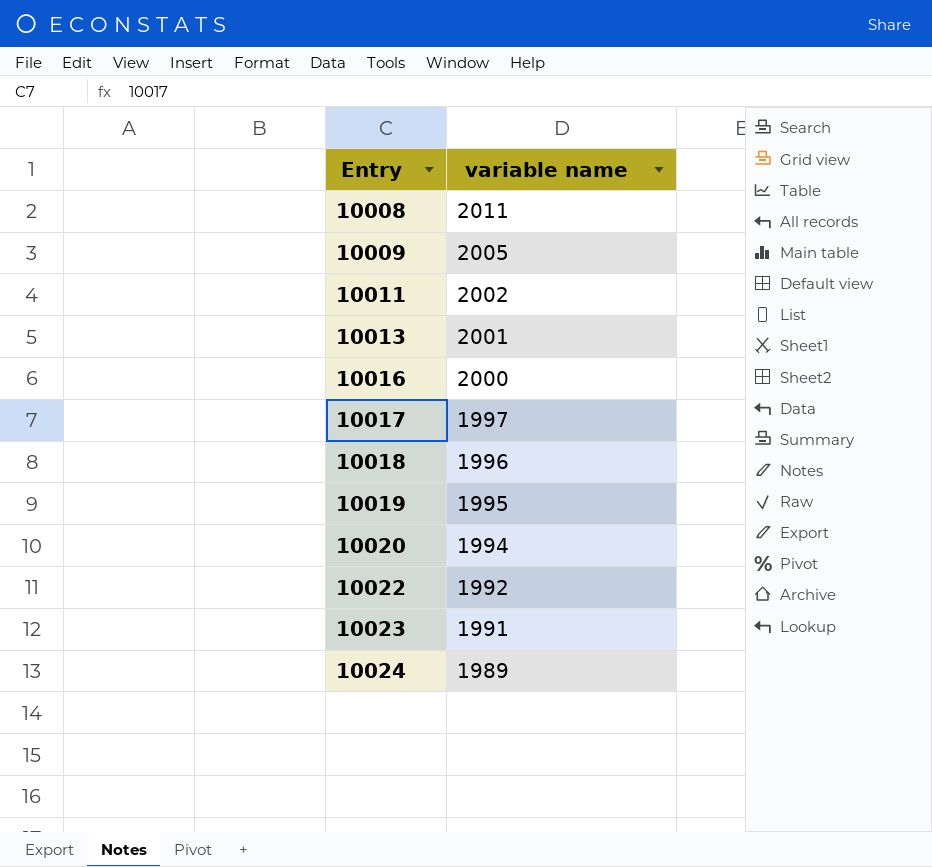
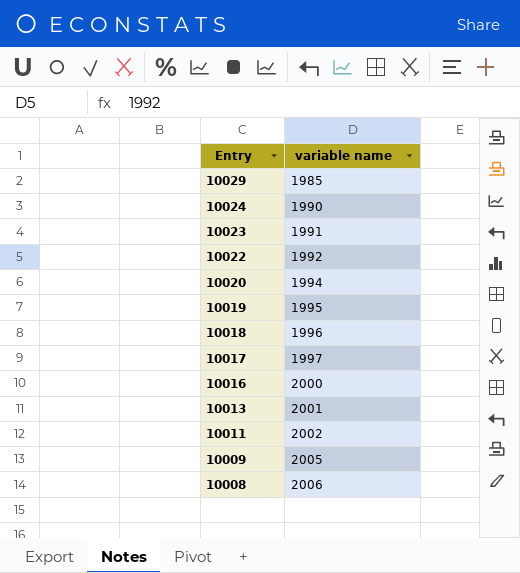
row order: Entry ascending -> Entry descending
row 10029: none -> 1985
10024 | variable name: 1989 -> 1990
10008 | variable name: 2011 -> 2006

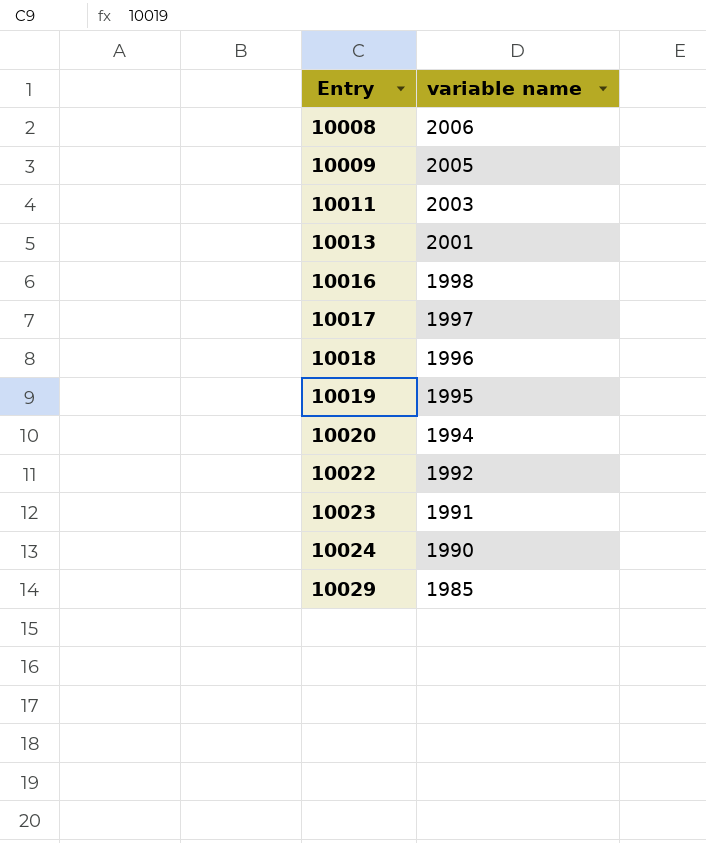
row order: Entry descending -> Entry ascending
10011 | variable name: 2002 -> 2003
10016 | variable name: 2000 -> 1998

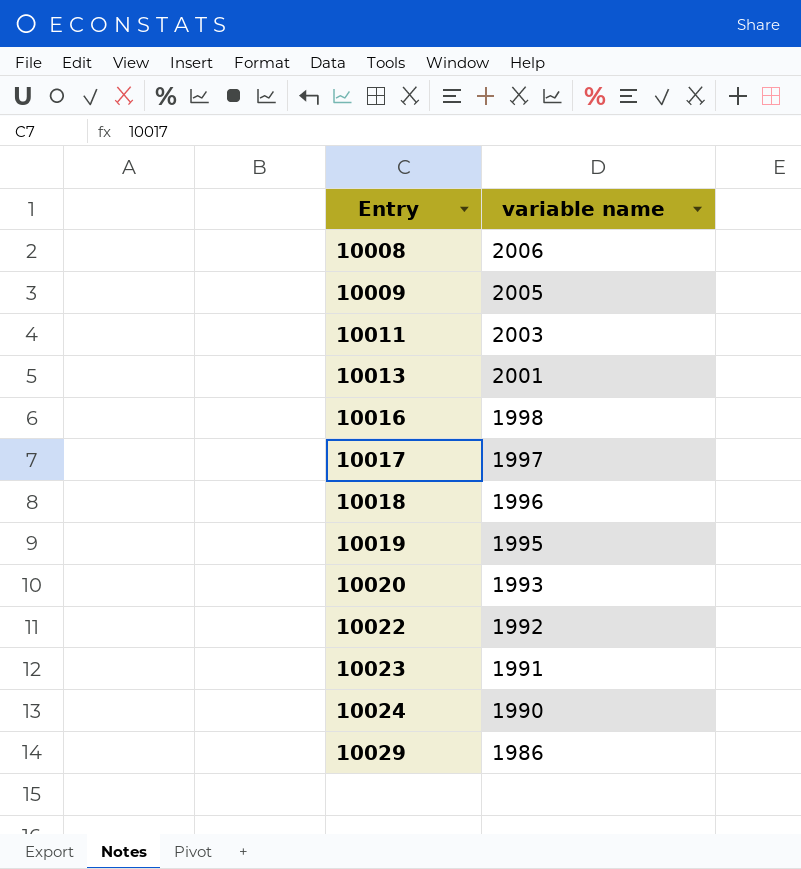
10020 | variable name: 1994 -> 1993
10029 | variable name: 1985 -> 1986

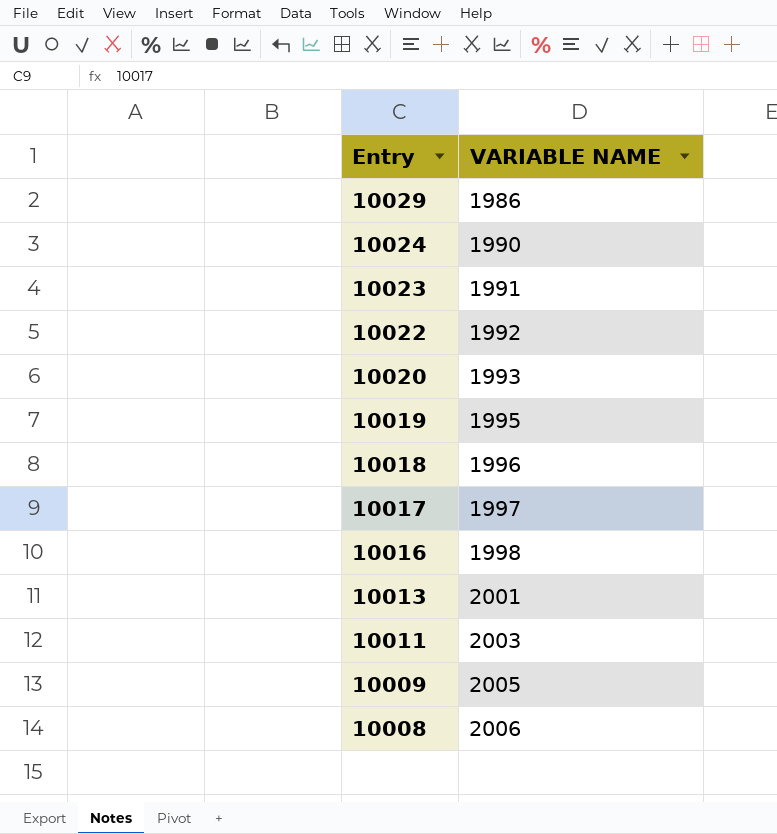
row order: Entry ascending -> Entry descending
column name: variable name -> VARIABLE NAME

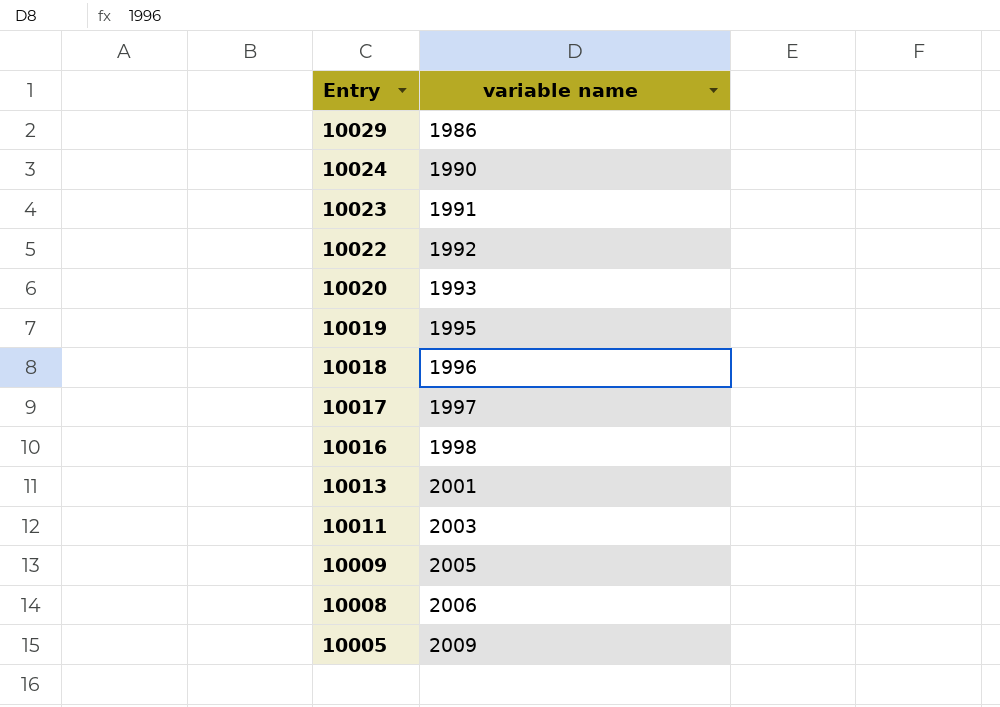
column name: VARIABLE NAME -> variable name
row 10005: none -> 2009

